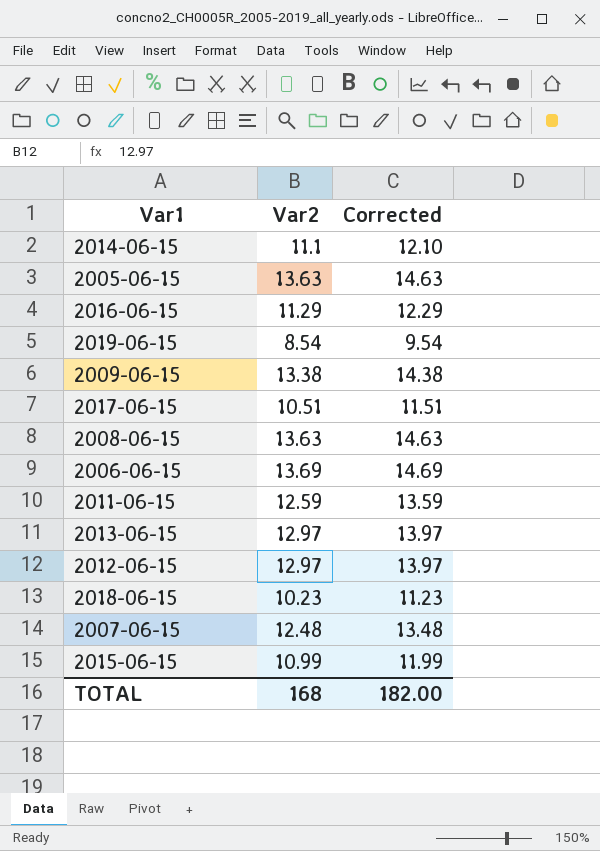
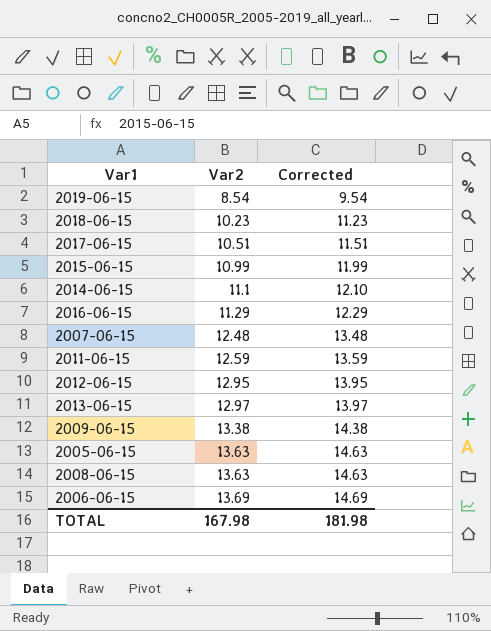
row order: none -> Var2 ascending
2012-06-15 | Var2: 12.97 -> 12.95
2012-06-15 | Corrected: 13.97 -> 13.95
TOTAL | Var2: 168 -> 167.98
TOTAL | Corrected: 182.00 -> 181.98

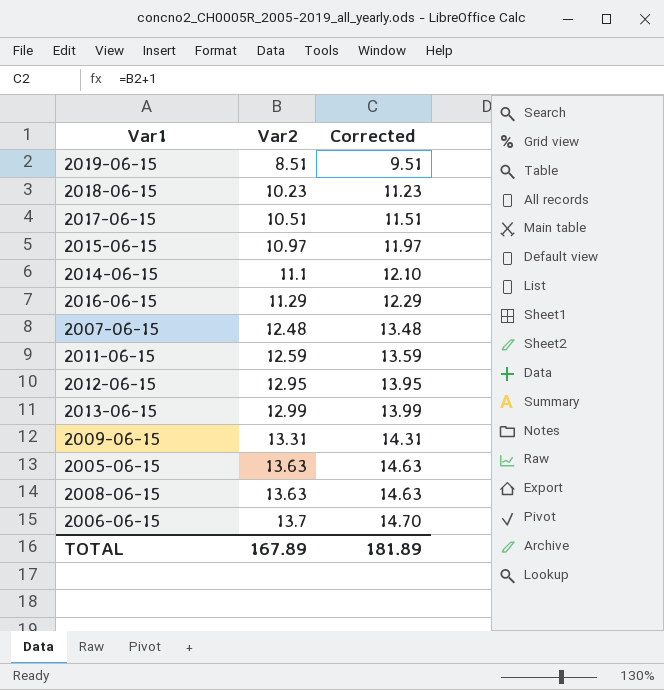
2019-06-15 | Var2: 8.54 -> 8.51
2019-06-15 | Corrected: 9.54 -> 9.51
2015-06-15 | Var2: 10.99 -> 10.97
2015-06-15 | Corrected: 11.99 -> 11.97
2013-06-15 | Var2: 12.97 -> 12.99
2013-06-15 | Corrected: 13.97 -> 13.99
2009-06-15 | Var2: 13.38 -> 13.31
2009-06-15 | Corrected: 14.38 -> 14.31
2006-06-15 | Var2: 13.69 -> 13.7
2006-06-15 | Corrected: 14.69 -> 14.70
TOTAL | Var2: 167.98 -> 167.89
TOTAL | Corrected: 181.98 -> 181.89

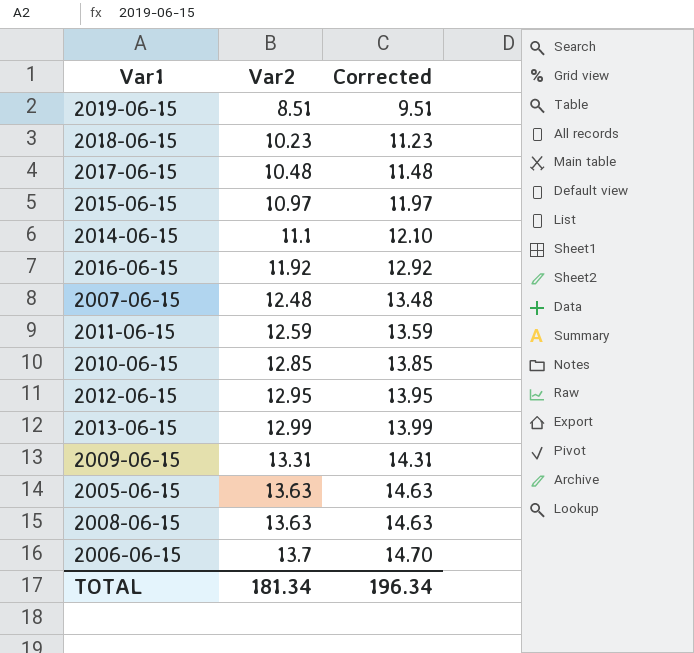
2017-06-15 | Var2: 10.51 -> 10.48
2017-06-15 | Corrected: 11.51 -> 11.48
2016-06-15 | Var2: 11.29 -> 11.92
2016-06-15 | Corrected: 12.29 -> 12.92
row 2010-06-15: none -> 12.85 | 13.85
TOTAL | Var2: 167.89 -> 181.34
TOTAL | Corrected: 181.89 -> 196.34

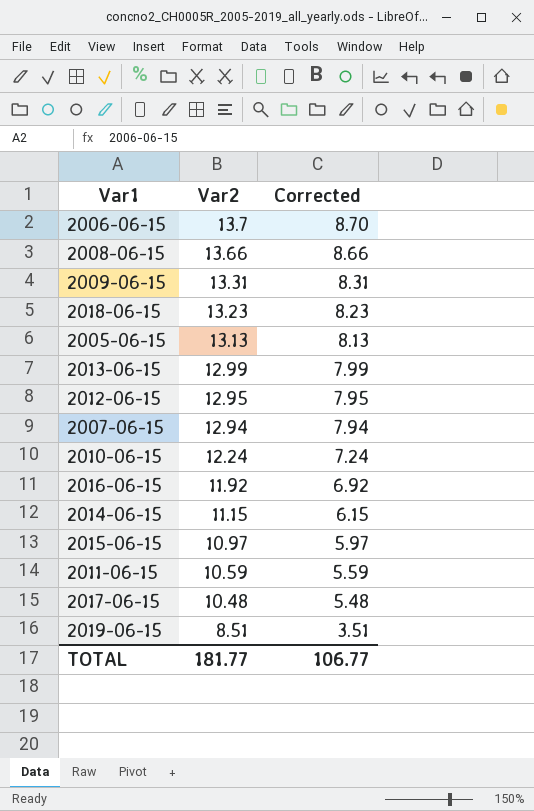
row order: Var2 ascending -> Var2 descending
column Corrected | formula: [Var2] + 1 -> [Var2] - 5
2008-06-15 | Var2: 13.63 -> 13.66
2018-06-15 | Var2: 10.23 -> 13.23
2005-06-15 | Var2: 13.63 -> 13.13
2007-06-15 | Var2: 12.48 -> 12.94
2010-06-15 | Var2: 12.85 -> 12.24
2014-06-15 | Var2: 11.1 -> 11.15
2011-06-15 | Var2: 12.59 -> 10.59
TOTAL | Var2: 181.34 -> 181.77
TOTAL | Corrected: 196.34 -> 106.77

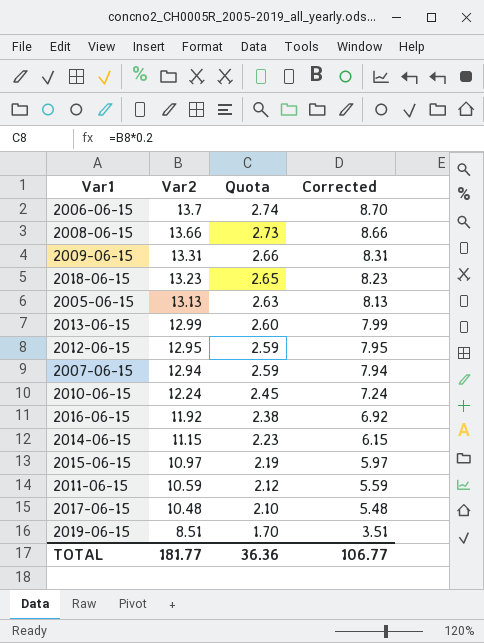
column Quota | formula: none -> [Var2] * 0.2

